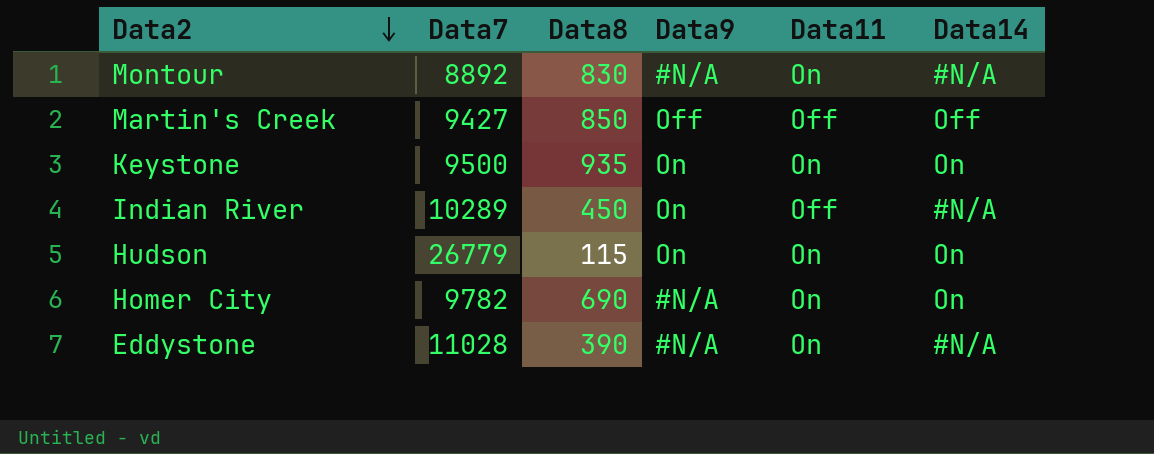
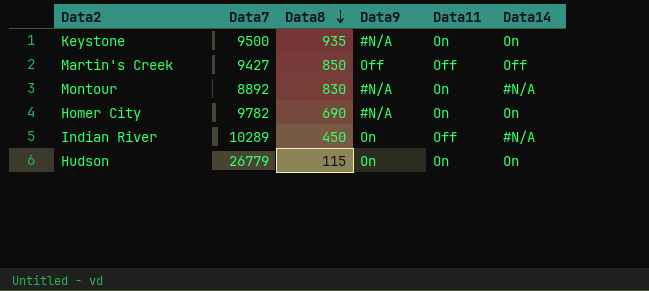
row order: Data2 descending -> Data8 descending
row Eddystone: 11028 | 390 | #N/A | On | #N/A -> none
Keystone | Data9: On -> #N/A

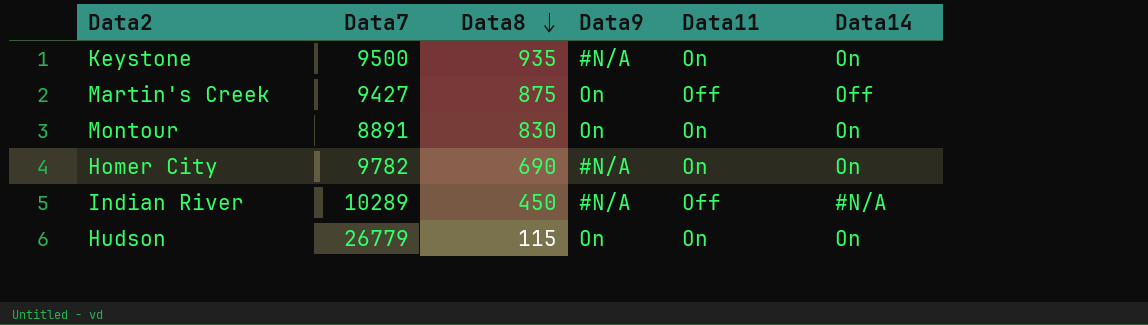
Martin's Creek | Data8: 850 -> 875
Martin's Creek | Data9: Off -> On
Montour | Data7: 8892 -> 8891
Montour | Data9: #N/A -> On
Montour | Data14: #N/A -> On
Indian River | Data9: On -> #N/A

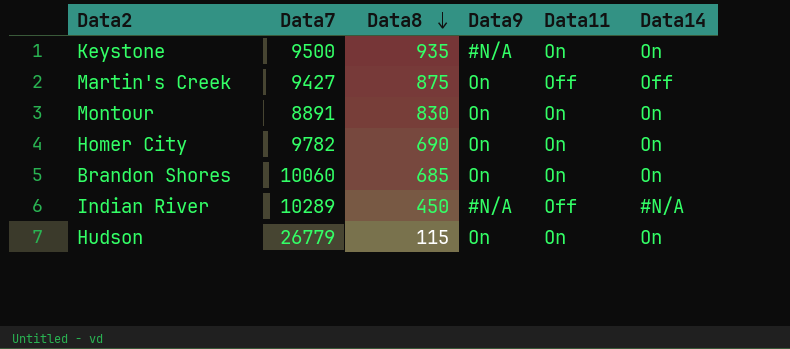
Homer City | Data9: #N/A -> On
row Brandon Shores: none -> 10060 | 685 | On | On | On

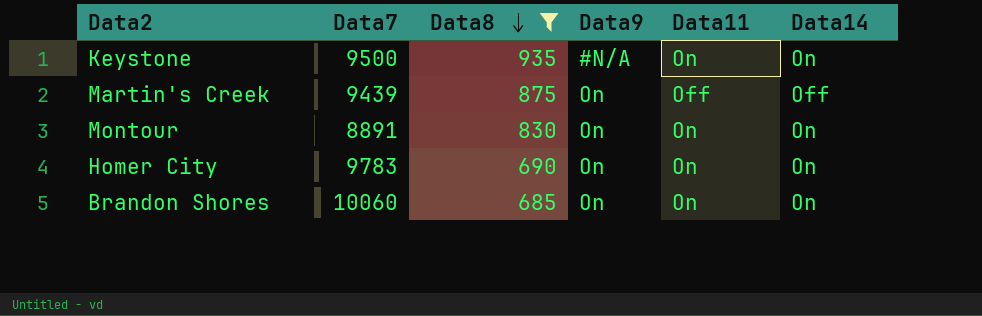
filter: none -> Data8 >= 685
Martin's Creek | Data7: 9427 -> 9439
Homer City | Data7: 9782 -> 9783

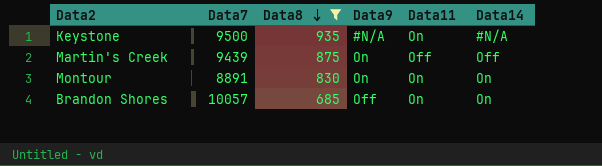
row Homer City: 9783 | 690 | On | On | On -> none
Keystone | Data14: On -> #N/A
Brandon Shores | Data7: 10060 -> 10057
Brandon Shores | Data9: On -> Off

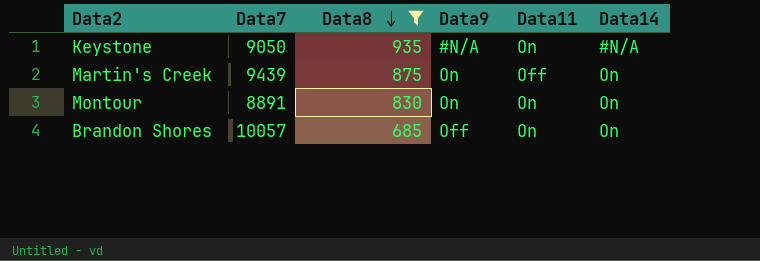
Keystone | Data7: 9500 -> 9050
Martin's Creek | Data14: Off -> On

